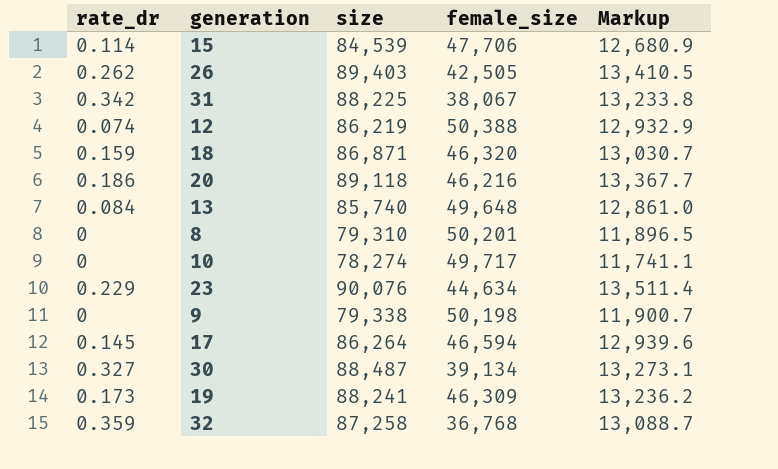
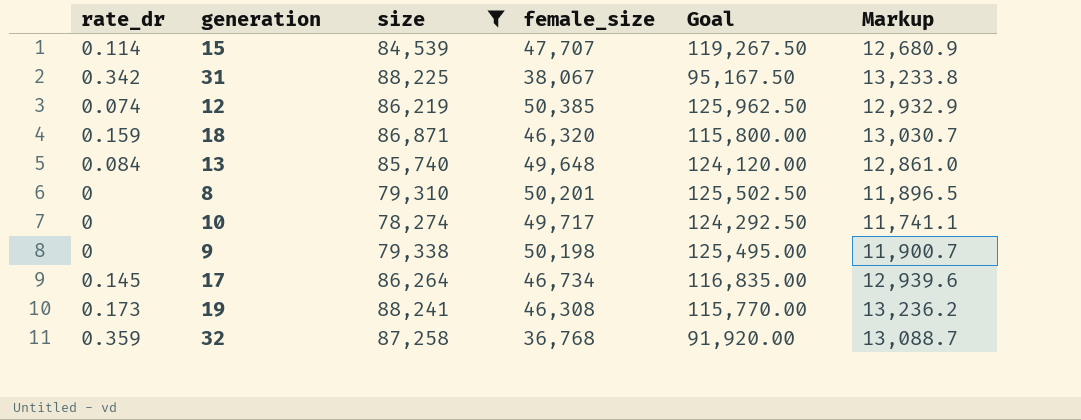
filter: none -> size <= 88,241
column Goal | formula: none -> [female_size] * 2.5
15 | female_size: 47,706 -> 47,707
12 | female_size: 50,388 -> 50,385
17 | female_size: 46,594 -> 46,734
19 | female_size: 46,309 -> 46,308

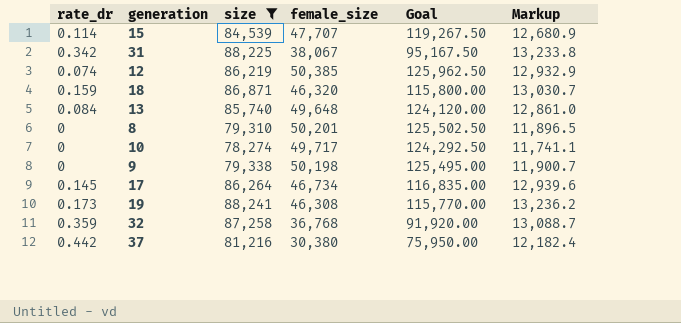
row 37: none -> 0.442 | 81,216 | 30,380 | 75,950.00 | 12,182.4

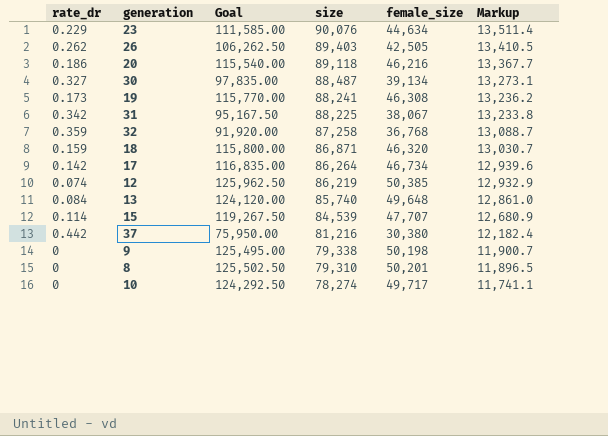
filter: size <= 88,241 -> none
row order: none -> size descending
column Goal | position: 5 -> 3
17 | rate_dr: 0.145 -> 0.142

